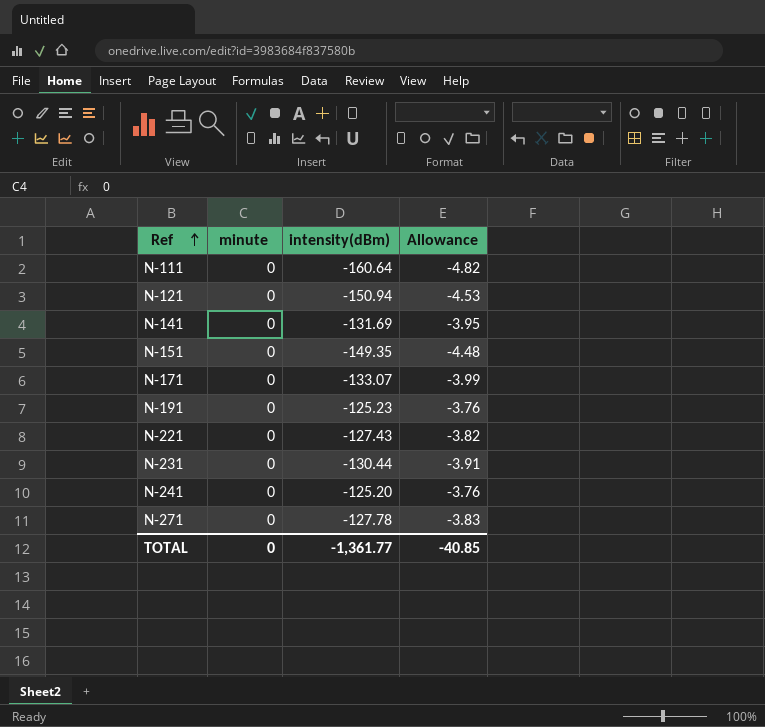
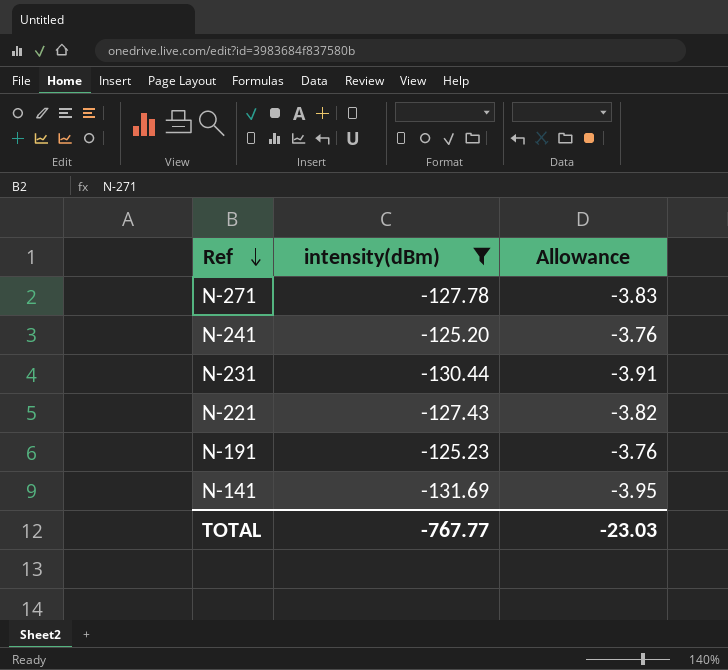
filter: none -> intensity(dBm) >= -131.69
row order: Ref ascending -> Ref descending
column minute | position: 2 -> none
TOTAL | intensity(dBm): -1,361.77 -> -767.77
TOTAL | Allowance: -40.85 -> -23.03

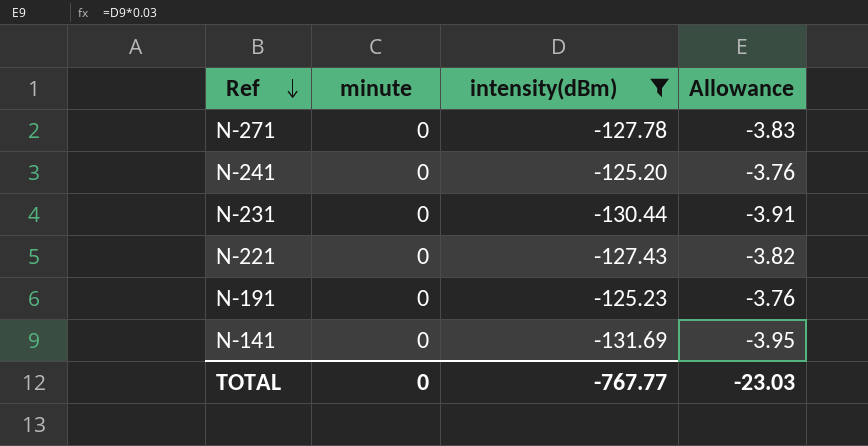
column minute | position: none -> 2

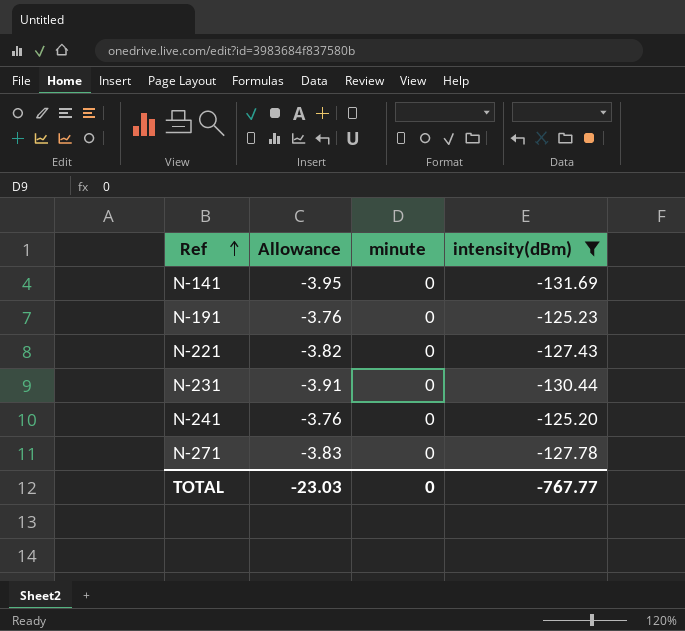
row order: Ref descending -> Ref ascending
column Allowance | position: 4 -> 2

